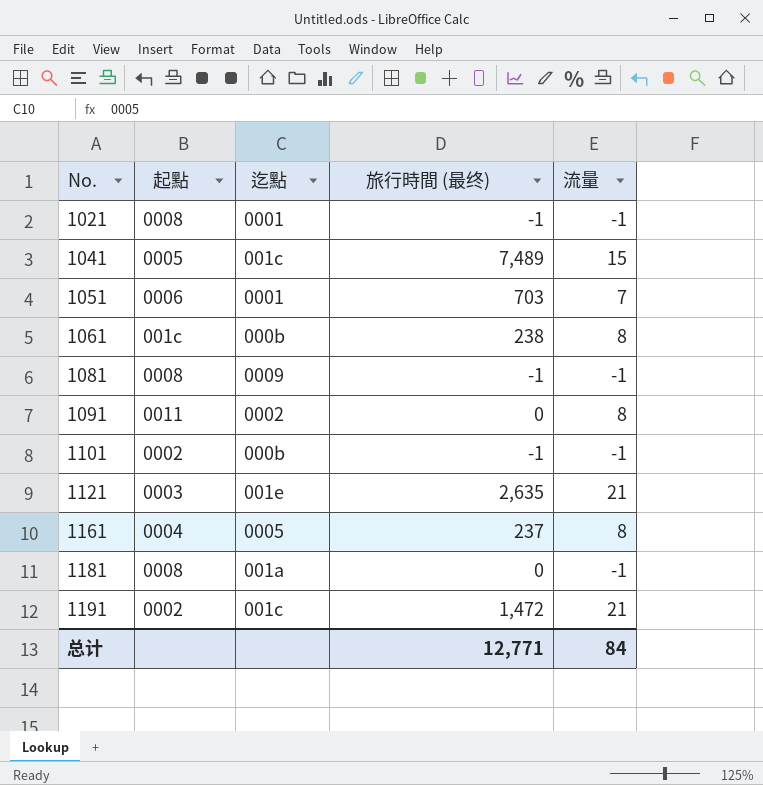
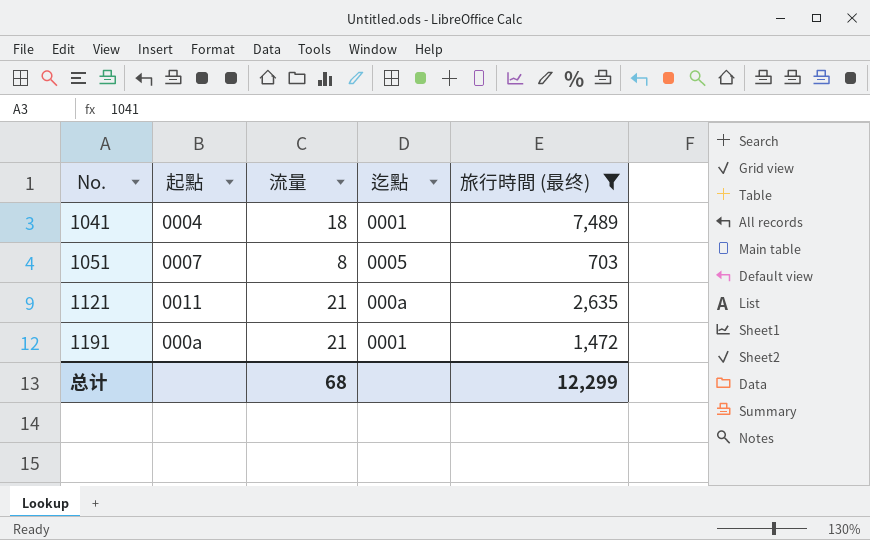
filter: none -> 旅行時間 (最终) >= 703
column 流量 | position: 5 -> 3
1041 | 起點: 0005 -> 0004
1041 | 流量: 15 -> 18
1041 | 迄點: 001c -> 0001
1051 | 起點: 0006 -> 0007
1051 | 流量: 7 -> 8
1051 | 迄點: 0001 -> 0005
1121 | 起點: 0003 -> 0011
1121 | 迄點: 001e -> 000a
1191 | 起點: 0002 -> 000a
1191 | 迄點: 001c -> 0001
总计 | 流量: 84 -> 68
总计 | 旅行時間 (最终): 12,771 -> 12,299

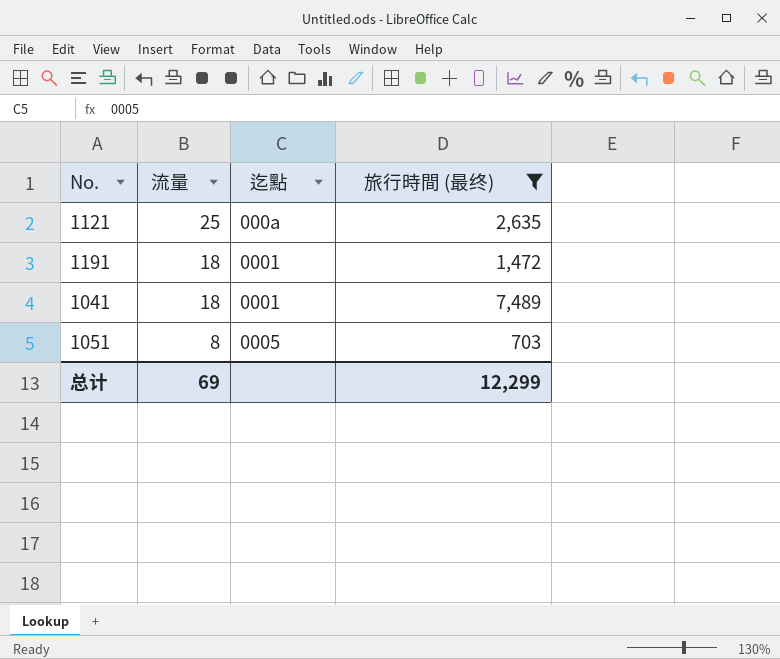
row order: No. ascending -> 流量 descending
column 起點 | position: 2 -> none
1121 | 流量: 21 -> 25
1191 | 流量: 21 -> 18
总计 | 流量: 68 -> 69

